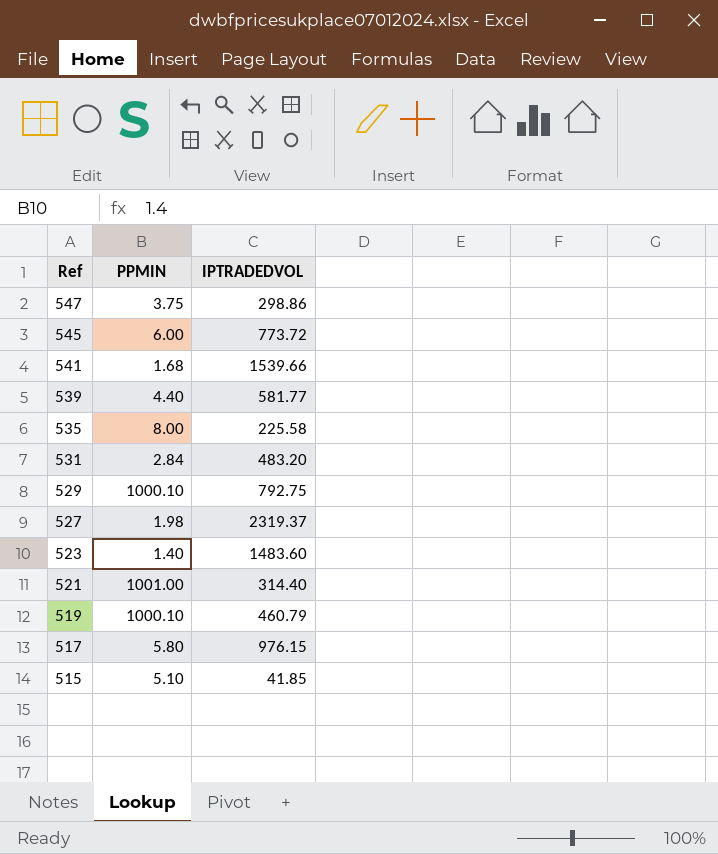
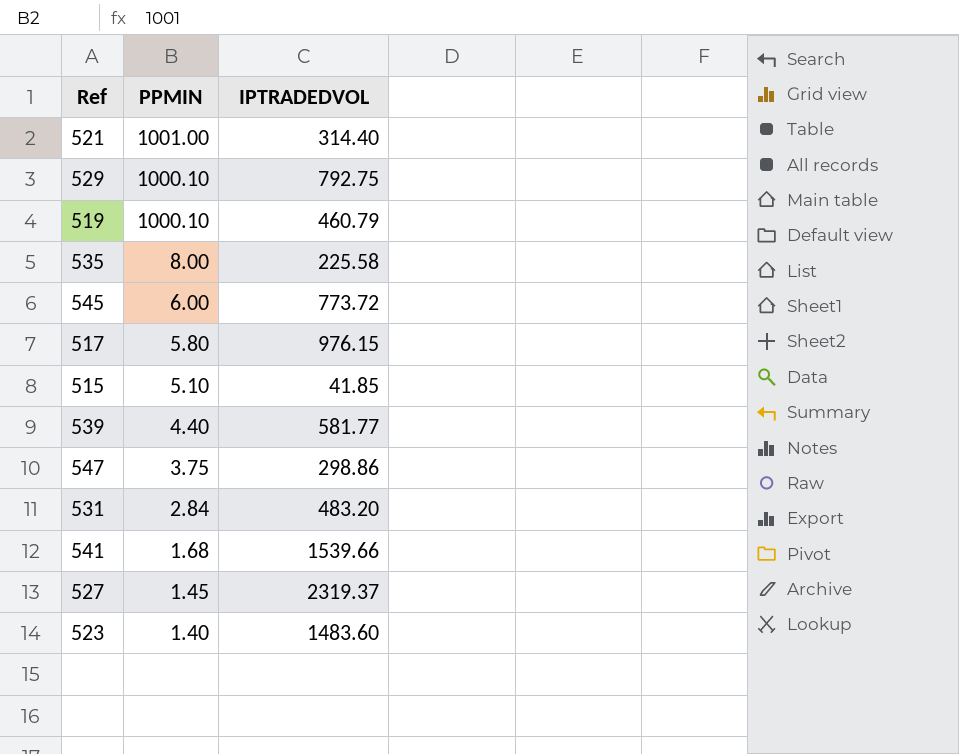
row order: Ref descending -> PPMIN descending
527 | PPMIN: 1.98 -> 1.45

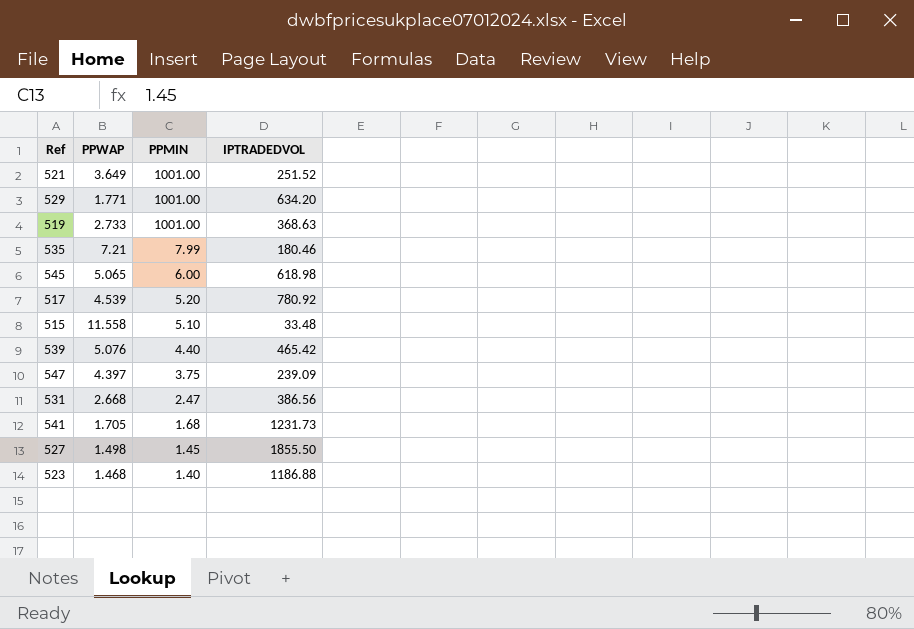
column PPWAP | position: none -> 2
521 | IPTRADEDVOL: 314.40 -> 251.52
529 | PPMIN: 1000.10 -> 1001.00
529 | IPTRADEDVOL: 792.75 -> 634.20
519 | PPMIN: 1000.10 -> 1001.00
519 | IPTRADEDVOL: 460.79 -> 368.63
535 | PPMIN: 8.00 -> 7.99
535 | IPTRADEDVOL: 225.58 -> 180.46
545 | IPTRADEDVOL: 773.72 -> 618.98
517 | PPMIN: 5.80 -> 5.20
517 | IPTRADEDVOL: 976.15 -> 780.92
515 | IPTRADEDVOL: 41.85 -> 33.48
539 | IPTRADEDVOL: 581.77 -> 465.42
547 | IPTRADEDVOL: 298.86 -> 239.09
531 | PPMIN: 2.84 -> 2.47
531 | IPTRADEDVOL: 483.20 -> 386.56
541 | IPTRADEDVOL: 1539.66 -> 1231.73
527 | IPTRADEDVOL: 2319.37 -> 1855.50
523 | IPTRADEDVOL: 1483.60 -> 1186.88

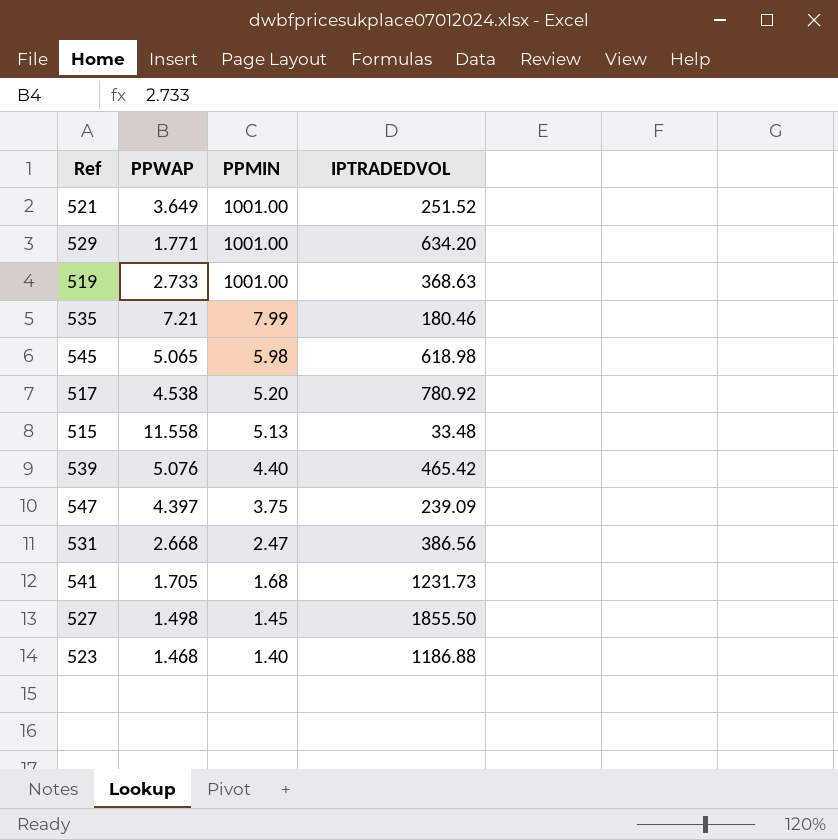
545 | PPMIN: 6.00 -> 5.98
517 | PPWAP: 4.539 -> 4.538
515 | PPMIN: 5.10 -> 5.13

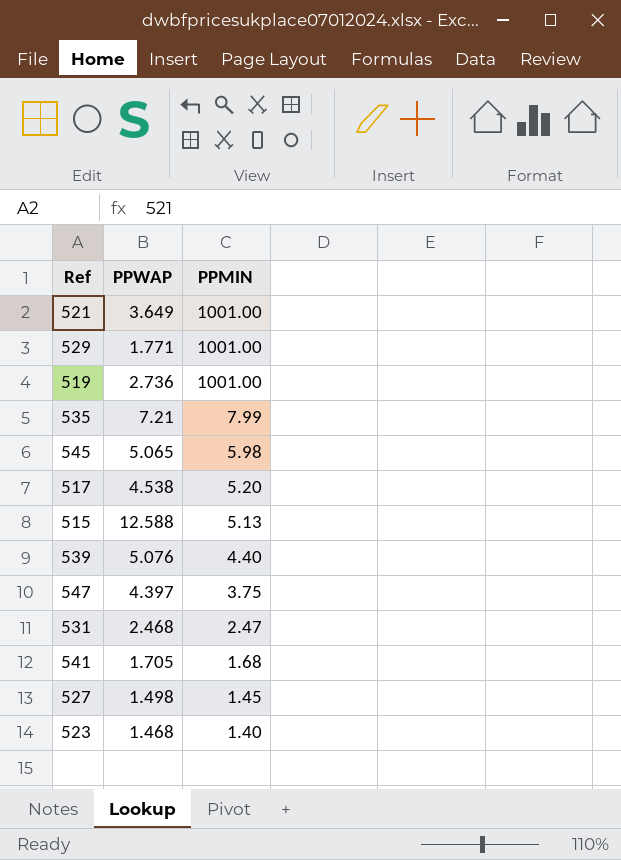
column IPTRADEDVOL | position: 4 -> none
519 | PPWAP: 2.733 -> 2.736
515 | PPWAP: 11.558 -> 12.588
531 | PPWAP: 2.668 -> 2.468

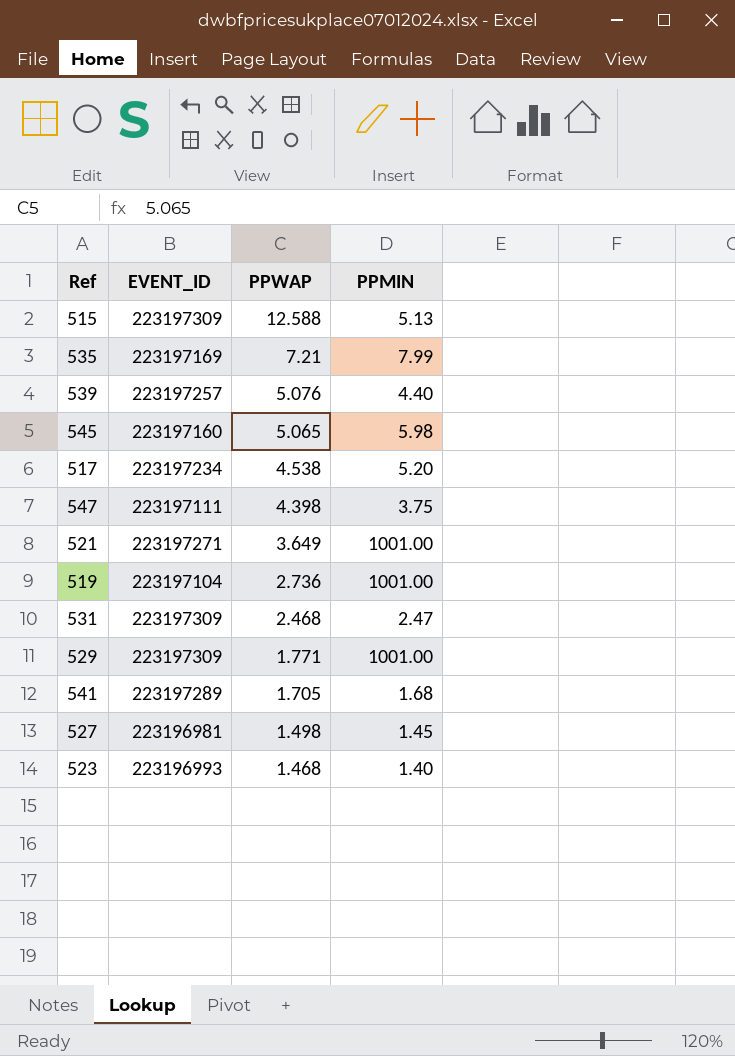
row order: PPMIN descending -> PPWAP descending
column EVENT_ID | position: none -> 2
547 | PPWAP: 4.397 -> 4.398

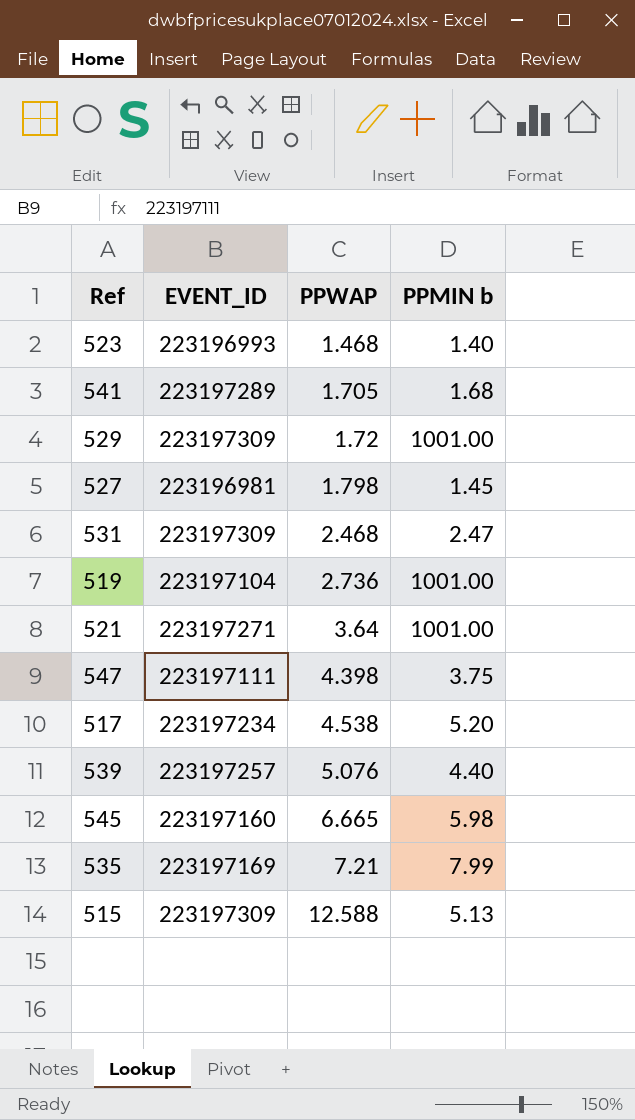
row order: PPWAP descending -> PPWAP ascending
column name: PPMIN -> PPMIN b
529 | PPWAP: 1.771 -> 1.72
527 | PPWAP: 1.498 -> 1.798
521 | PPWAP: 3.649 -> 3.64
545 | PPWAP: 5.065 -> 6.665

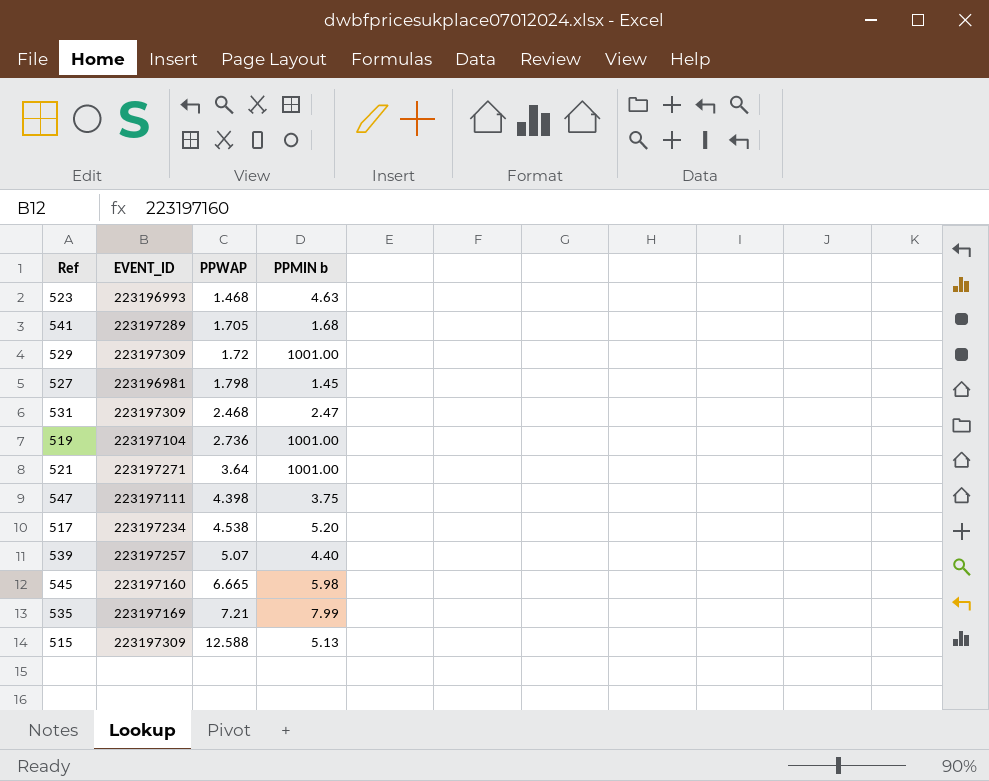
523 | PPMIN b: 1.40 -> 4.63
539 | PPWAP: 5.076 -> 5.07

